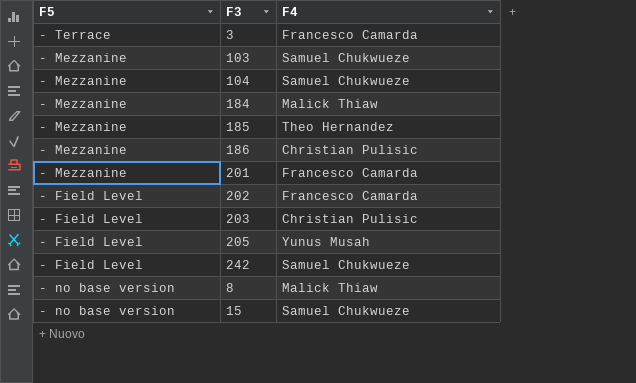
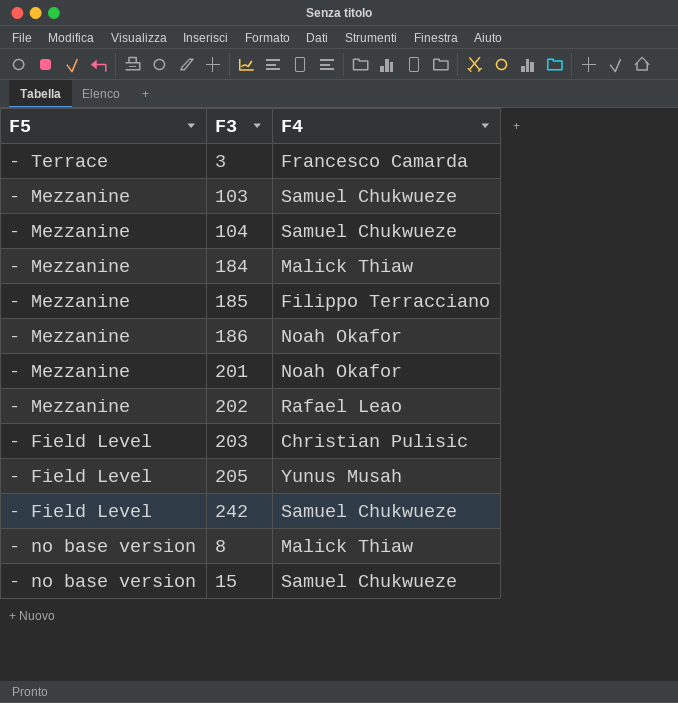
185 | F4: Theo Hernandez -> Filippo Terracciano
186 | F4: Christian Pulisic -> Noah Okafor
201 | F4: Francesco Camarda -> Noah Okafor
202 | F5: - Field Level -> - Mezzanine
202 | F4: Francesco Camarda -> Rafael Leao

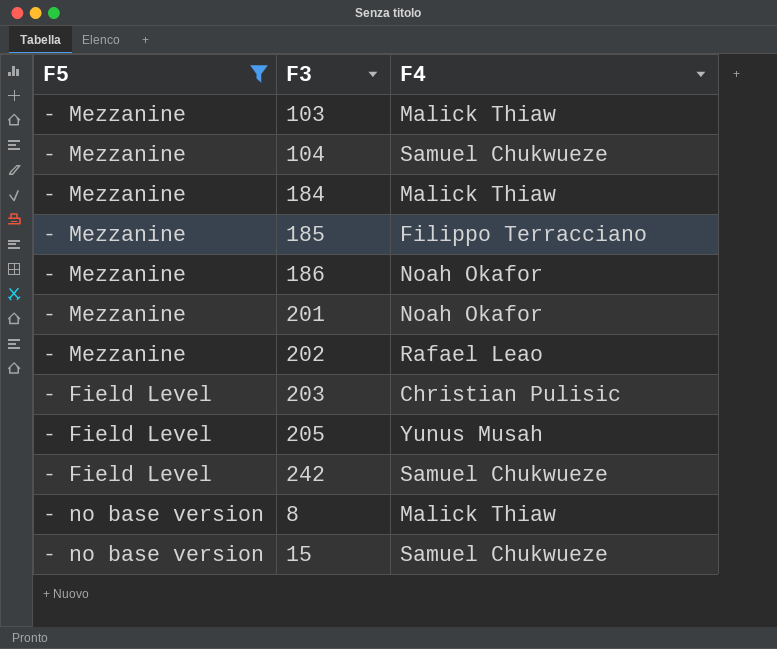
filter: none -> F5 != - Terrace
103 | F4: Samuel Chukwueze -> Malick Thiaw

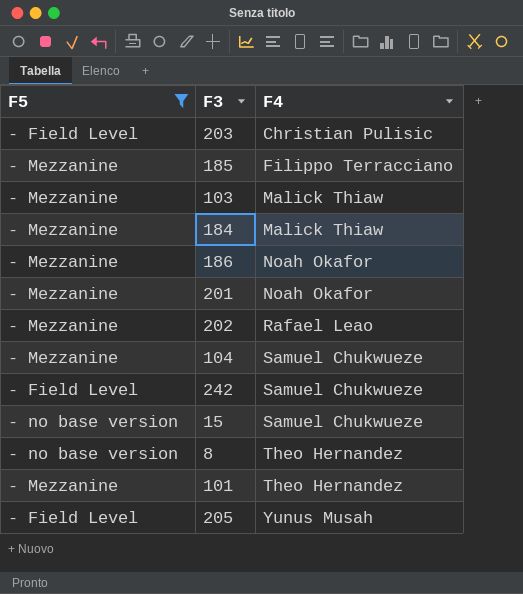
row order: none -> F4 ascending
8 | F4: Malick Thiaw -> Theo Hernandez
row 101: none -> - Mezzanine | Theo Hernandez

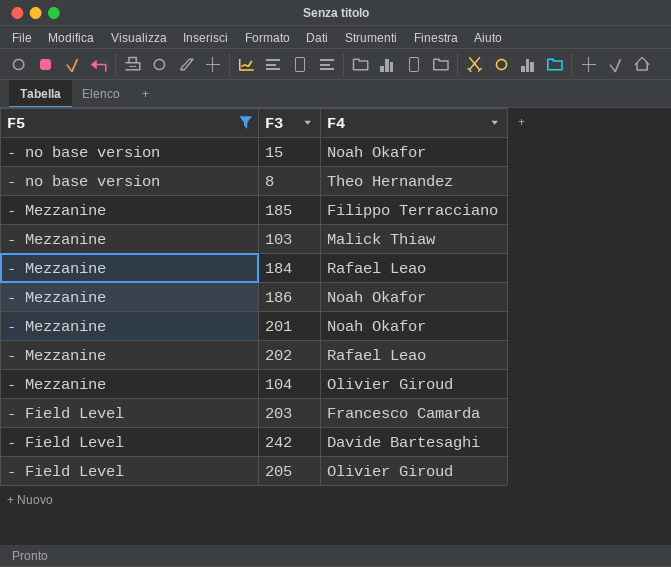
row order: F4 ascending -> F5 descending
row 101: - Mezzanine | Theo Hernandez -> none
15 | F4: Samuel Chukwueze -> Noah Okafor
184 | F4: Malick Thiaw -> Rafael Leao
104 | F4: Samuel Chukwueze -> Olivier Giroud
203 | F4: Christian Pulisic -> Francesco Camarda
242 | F4: Samuel Chukwueze -> Davide Bartesaghi
205 | F4: Yunus Musah -> Olivier Giroud

